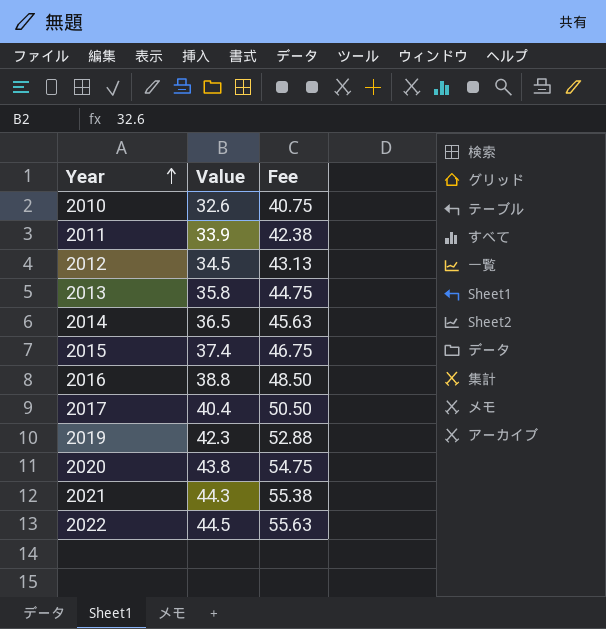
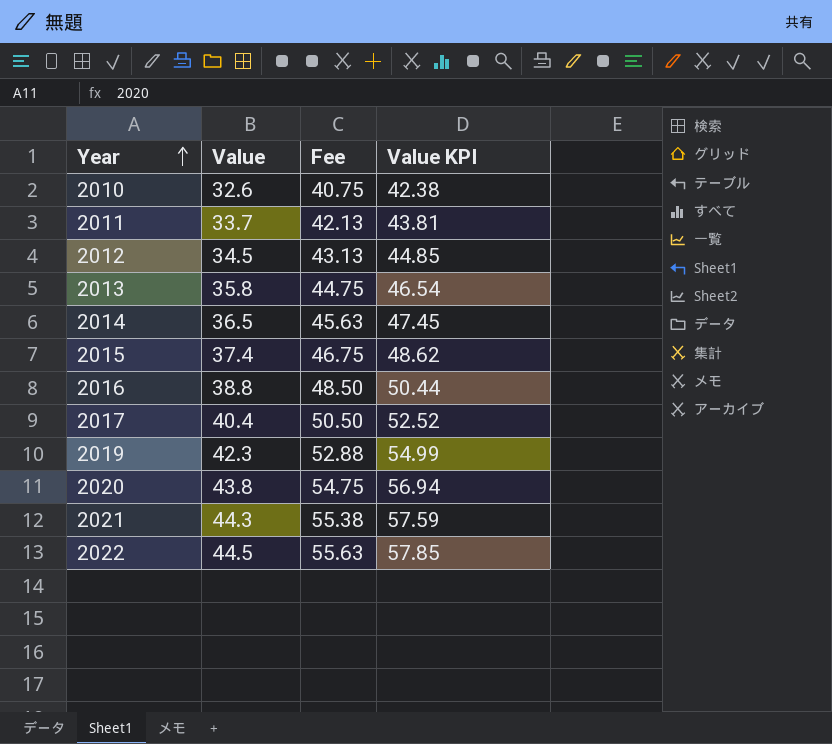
column Value KPI | formula: none -> [Value] * 1.3
2011 | Value: 33.9 -> 33.7
2011 | Fee: 42.38 -> 42.13

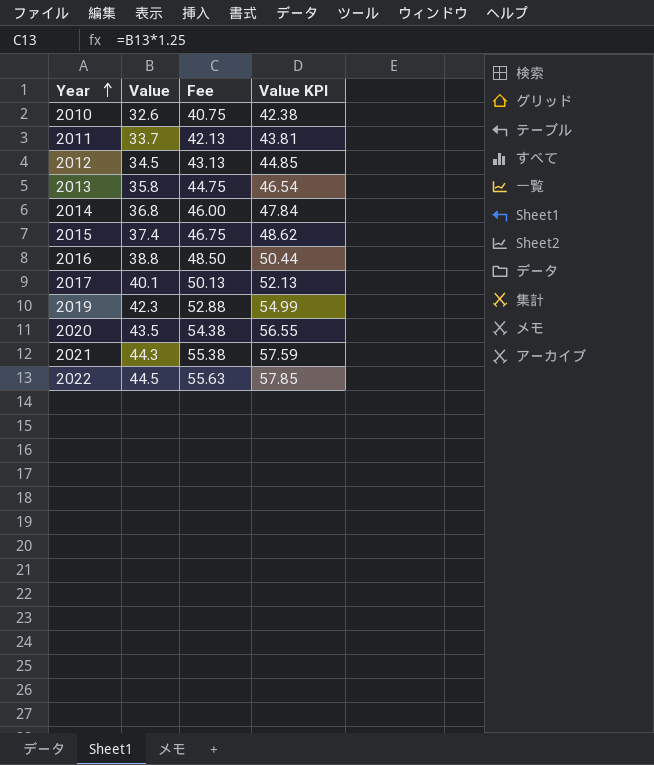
2014 | Value: 36.5 -> 36.8
2014 | Fee: 45.63 -> 46.00
2014 | Value KPI: 47.45 -> 47.84
2017 | Value: 40.4 -> 40.1
2017 | Fee: 50.50 -> 50.13
2017 | Value KPI: 52.52 -> 52.13
2020 | Value: 43.8 -> 43.5
2020 | Fee: 54.75 -> 54.38
2020 | Value KPI: 56.94 -> 56.55

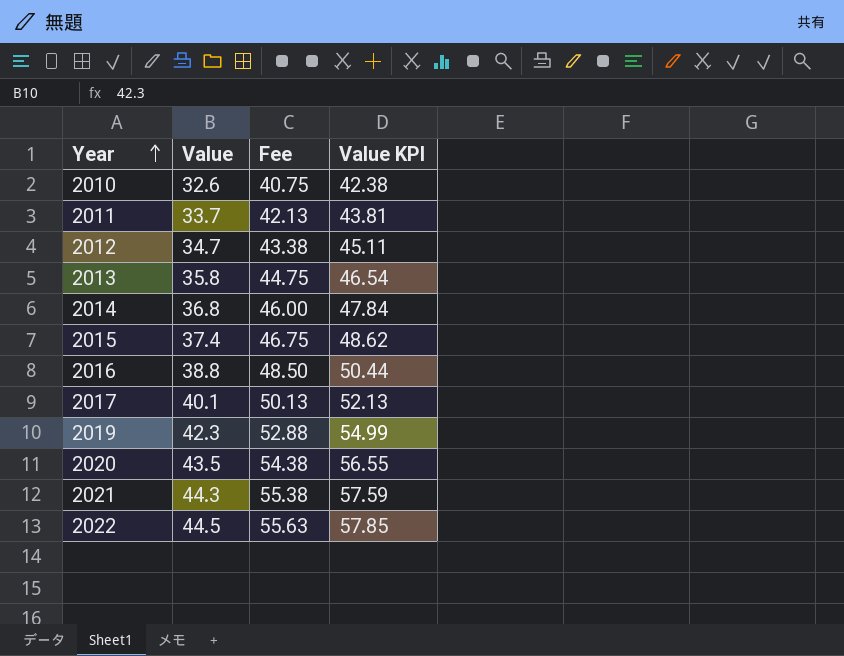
2012 | Value: 34.5 -> 34.7
2012 | Fee: 43.13 -> 43.38
2012 | Value KPI: 44.85 -> 45.11

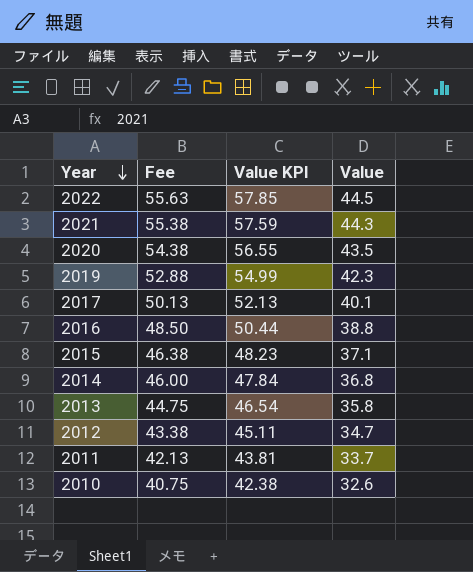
row order: Year ascending -> Year descending
column Value | position: 2 -> 4
2015 | Fee: 46.75 -> 46.38
2015 | Value KPI: 48.62 -> 48.23
2015 | Value: 37.4 -> 37.1

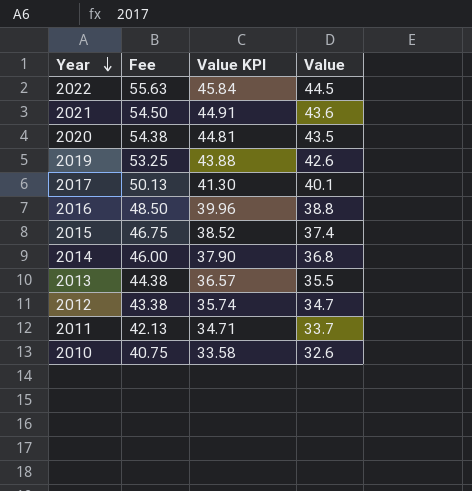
column Value KPI | formula: [Value] * 1.3 -> [Value] * 1.03
2021 | Fee: 55.38 -> 54.50
2021 | Value: 44.3 -> 43.6
2019 | Fee: 52.88 -> 53.25
2019 | Value: 42.3 -> 42.6
2015 | Fee: 46.38 -> 46.75
2015 | Value: 37.1 -> 37.4
2013 | Fee: 44.75 -> 44.38
2013 | Value: 35.8 -> 35.5

